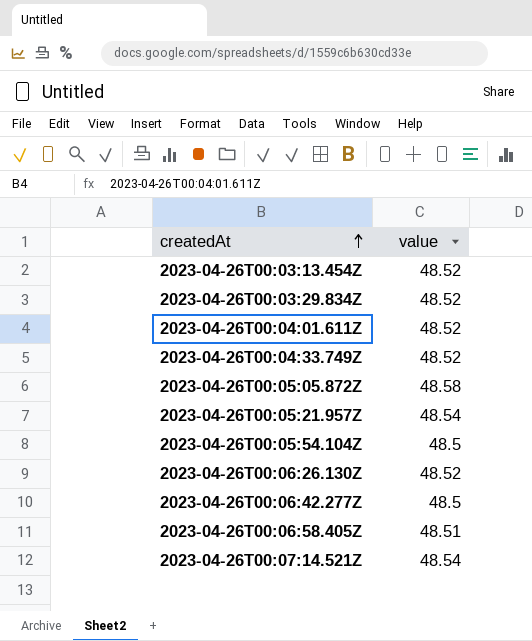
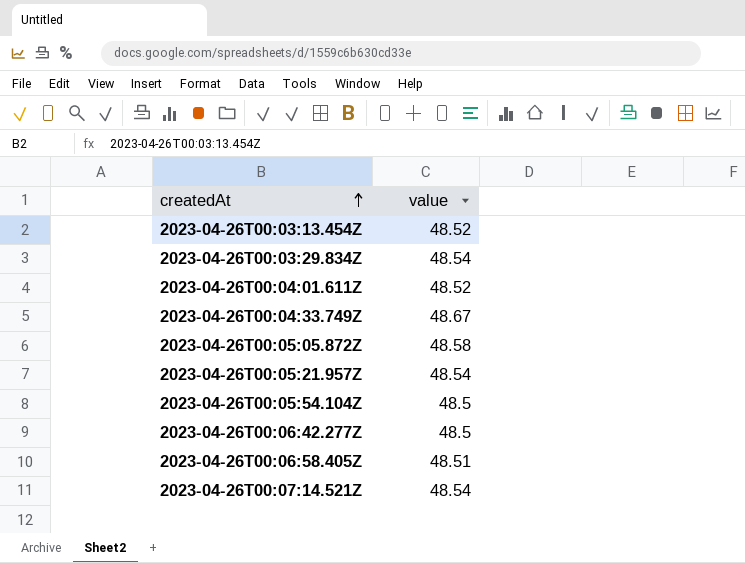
row 2023-04-26T00:06:26.130Z: 48.52 -> none
2023-04-26T00:03:29.834Z | value: 48.52 -> 48.54
2023-04-26T00:04:33.749Z | value: 48.52 -> 48.67

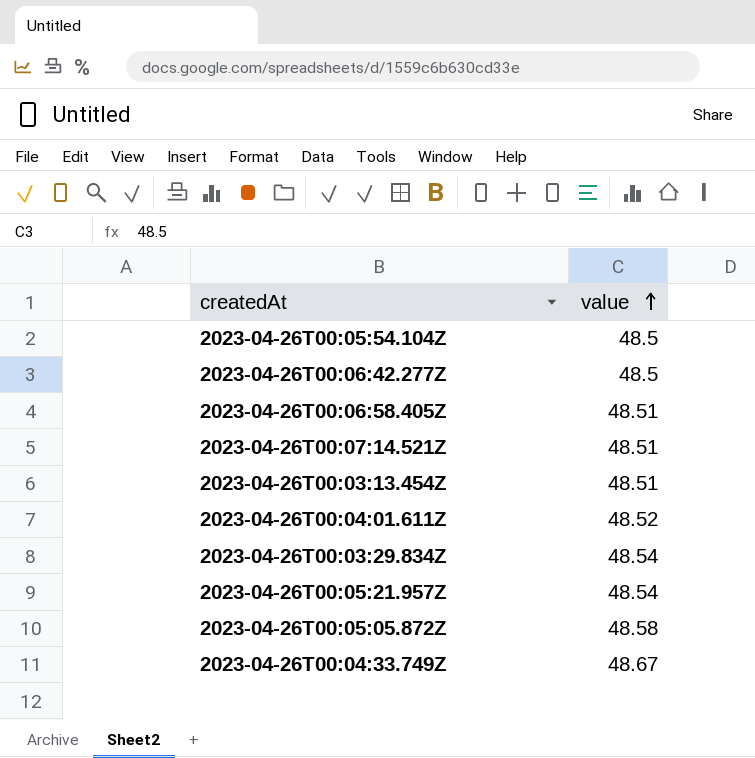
row order: createdAt ascending -> value ascending
2023-04-26T00:07:14.521Z | value: 48.54 -> 48.51
2023-04-26T00:03:13.454Z | value: 48.52 -> 48.51

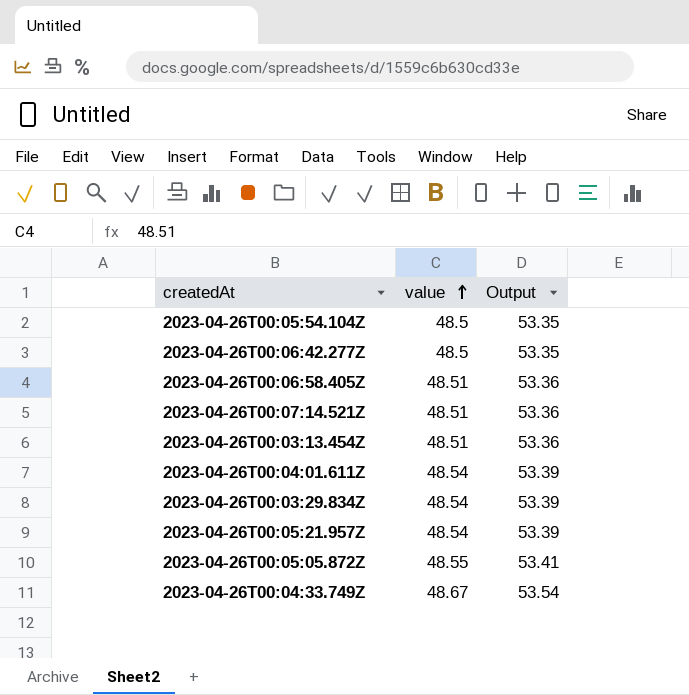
column Output | formula: none -> [value] * 1.1
2023-04-26T00:04:01.611Z | value: 48.52 -> 48.54
2023-04-26T00:05:05.872Z | value: 48.58 -> 48.55

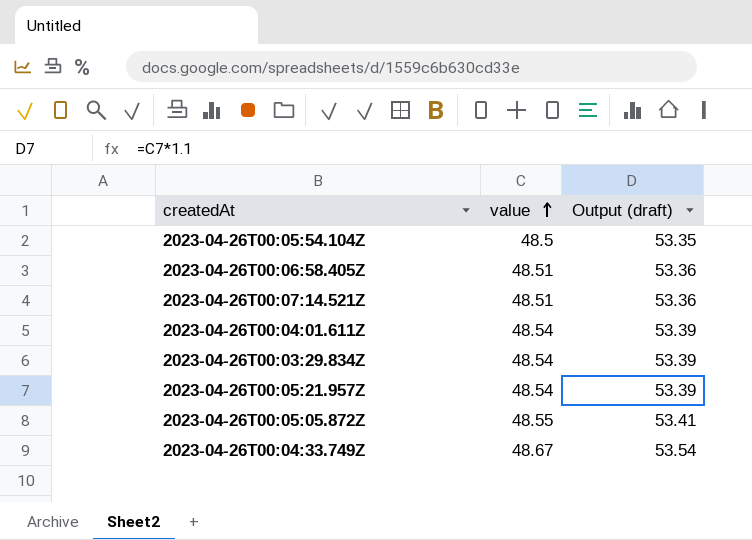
column name: Output -> Output (draft)
row 2023-04-26T00:06:42.277Z: 48.5 | 53.35 -> none
row 2023-04-26T00:03:13.454Z: 48.51 | 53.36 -> none

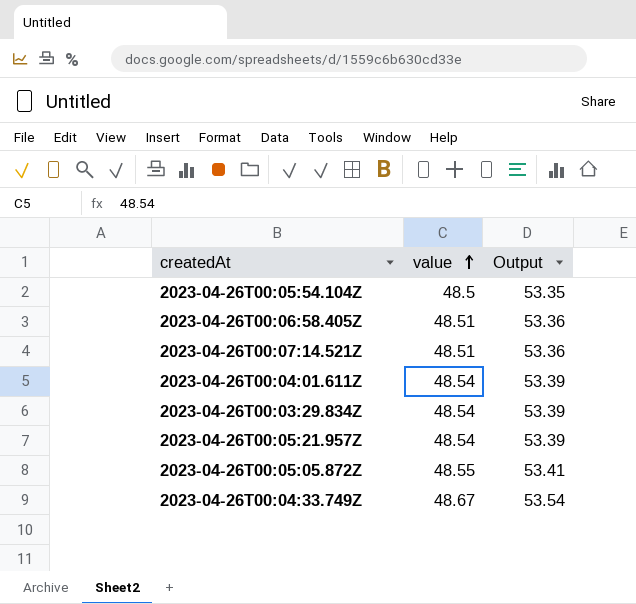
column name: Output (draft) -> Output

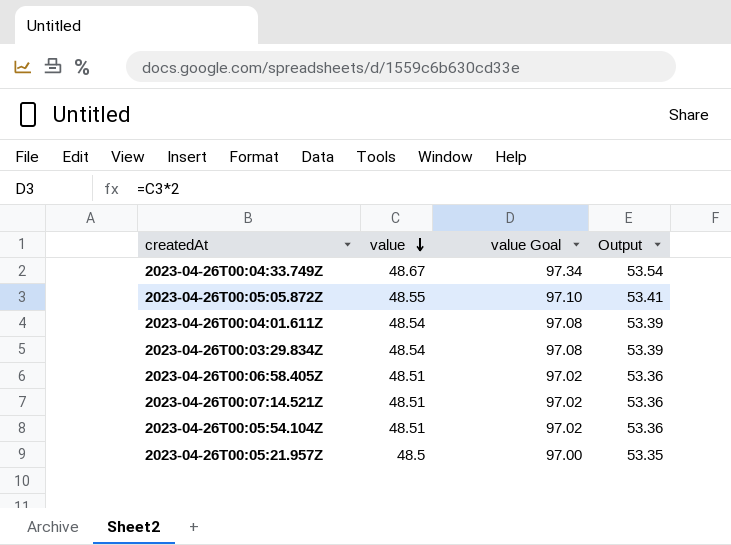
row order: value ascending -> value descending
column value Goal | formula: none -> [value] * 2
2023-04-26T00:05:54.104Z | value: 48.5 -> 48.51
2023-04-26T00:05:54.104Z | Output: 53.35 -> 53.36
2023-04-26T00:05:21.957Z | value: 48.54 -> 48.5
2023-04-26T00:05:21.957Z | Output: 53.39 -> 53.35

